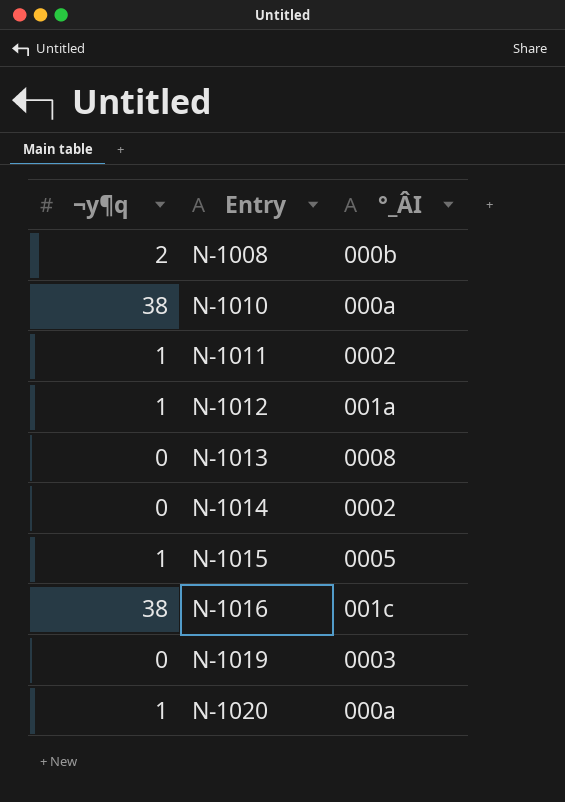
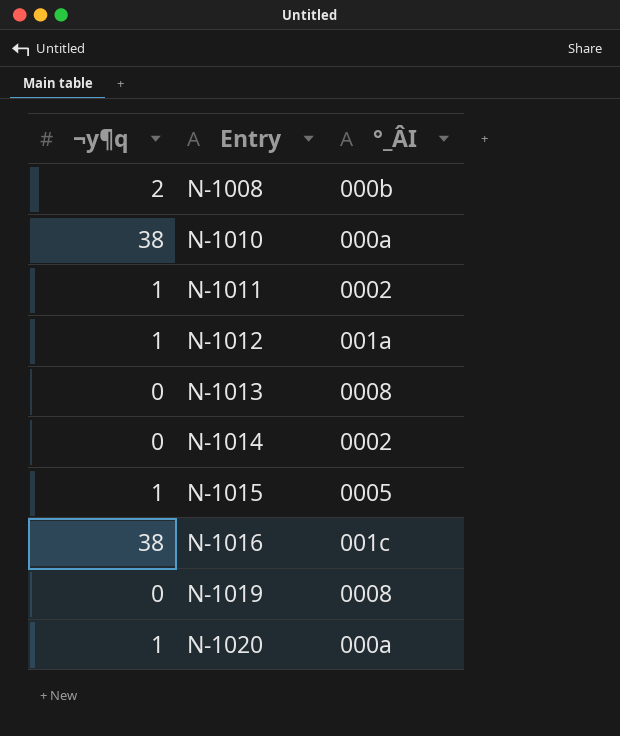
N-1019 | °_ÂI: 0003 -> 0008

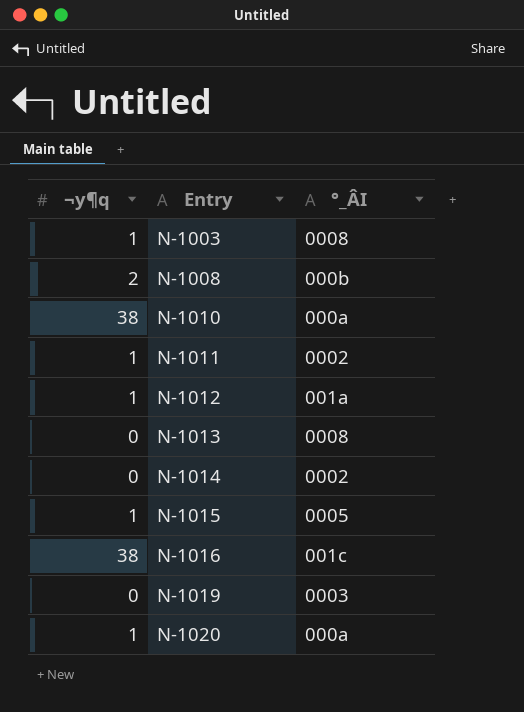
row N-1003: none -> 1 | 0008
N-1019 | °_ÂI: 0008 -> 0003

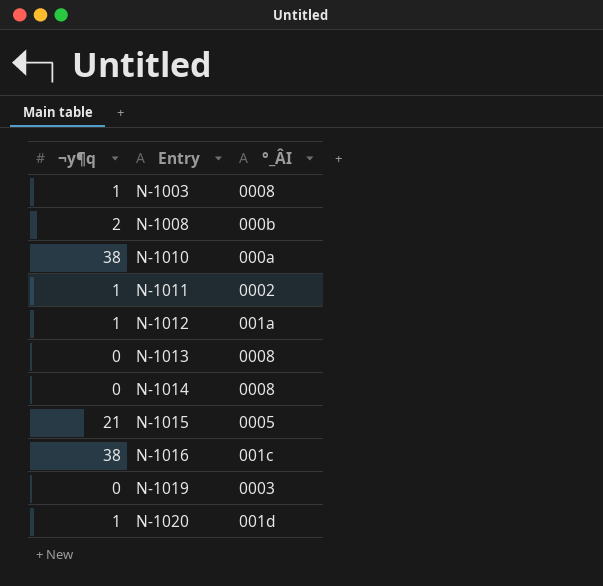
N-1014 | °_ÂI: 0002 -> 0008
N-1015 | ¬y¶q: 1 -> 21
N-1020 | °_ÂI: 000a -> 001d

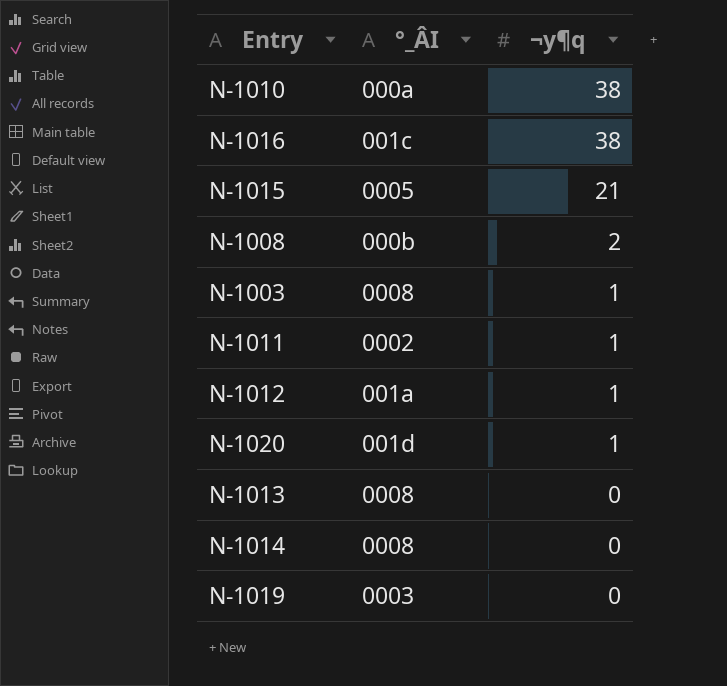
row order: Entry ascending -> ¬y¶q descending
column ¬y¶q | position: 1 -> 3

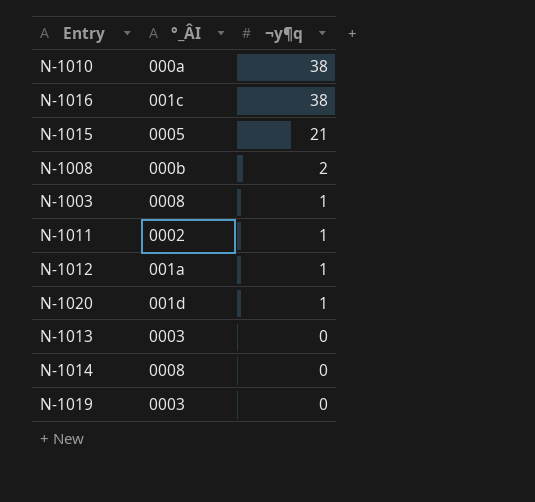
N-1013 | °_ÂI: 0008 -> 0003

